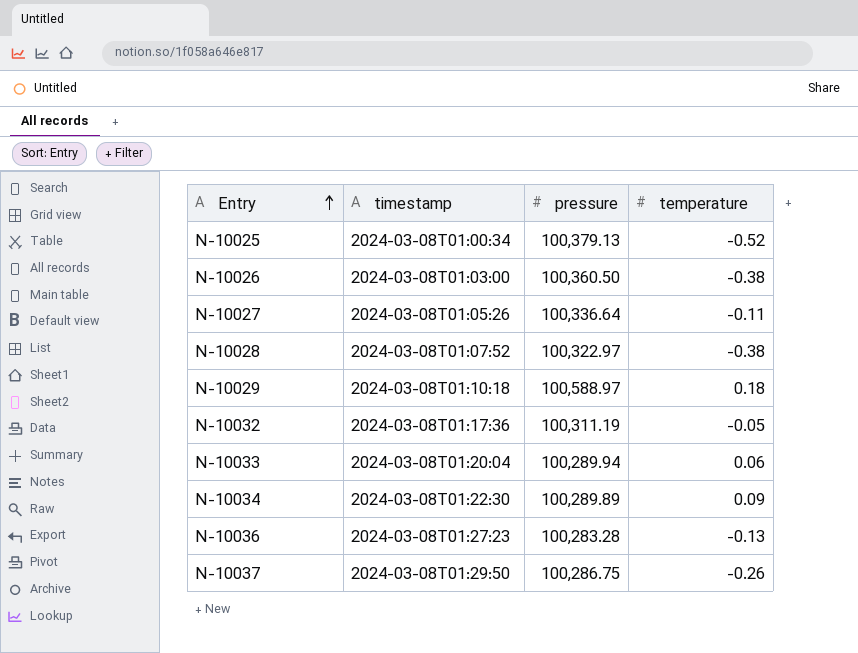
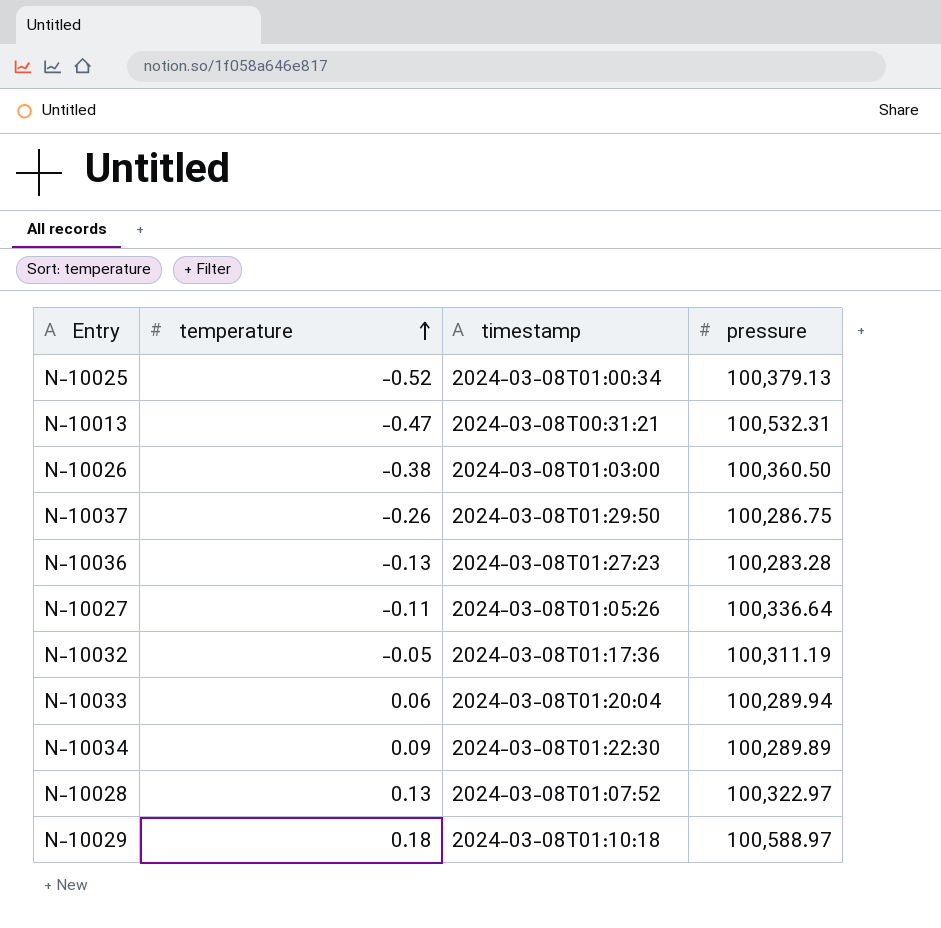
row order: Entry ascending -> temperature ascending
column temperature | position: 4 -> 2
row N-10013: none -> -0.47 | 2024-03-08T00:31:21 | 100,532.31
N-10028 | temperature: -0.38 -> 0.13

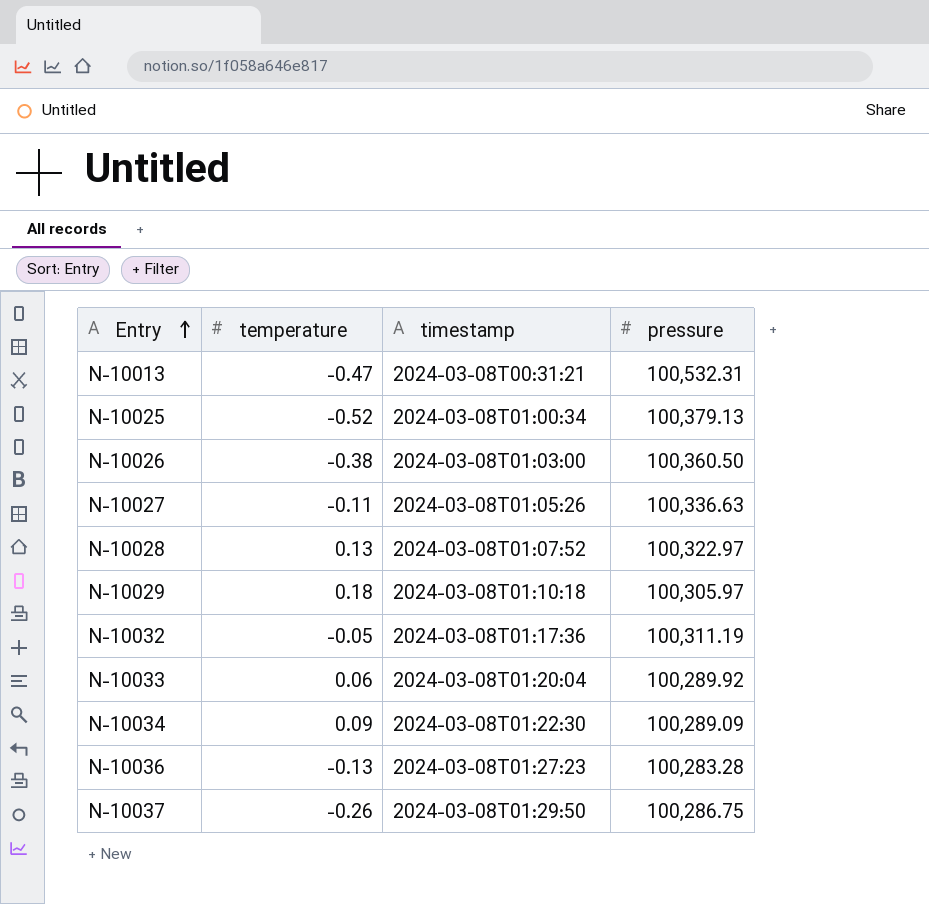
row order: temperature ascending -> Entry ascending
N-10027 | pressure: 100,336.64 -> 100,336.63
N-10029 | pressure: 100,588.97 -> 100,305.97
N-10033 | pressure: 100,289.94 -> 100,289.92
N-10034 | pressure: 100,289.89 -> 100,289.09

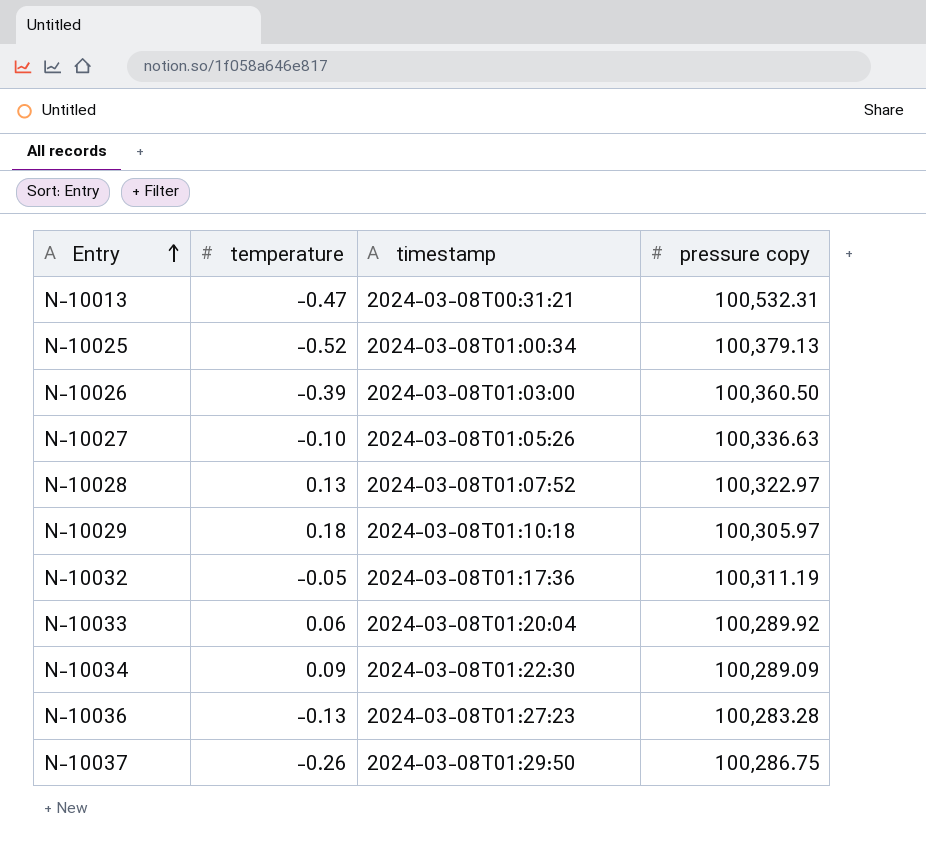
column name: pressure -> pressure copy
N-10026 | temperature: -0.38 -> -0.39
N-10027 | temperature: -0.11 -> -0.10

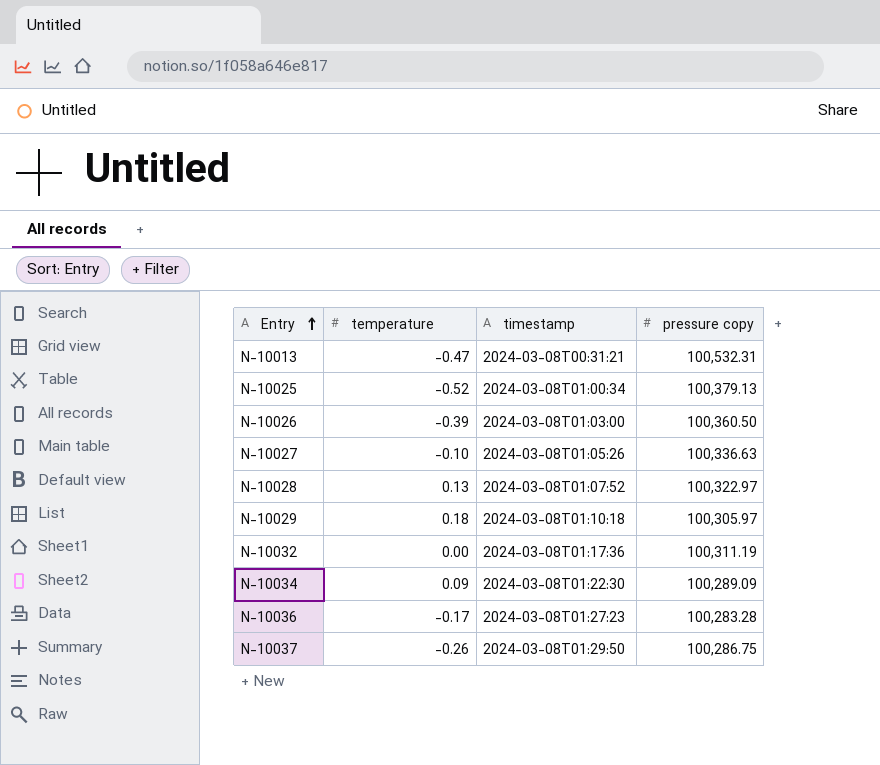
row N-10033: 0.06 | 2024-03-08T01:20:04 | 100,289.92 -> none
N-10032 | temperature: -0.05 -> 0.00
N-10036 | temperature: -0.13 -> -0.17

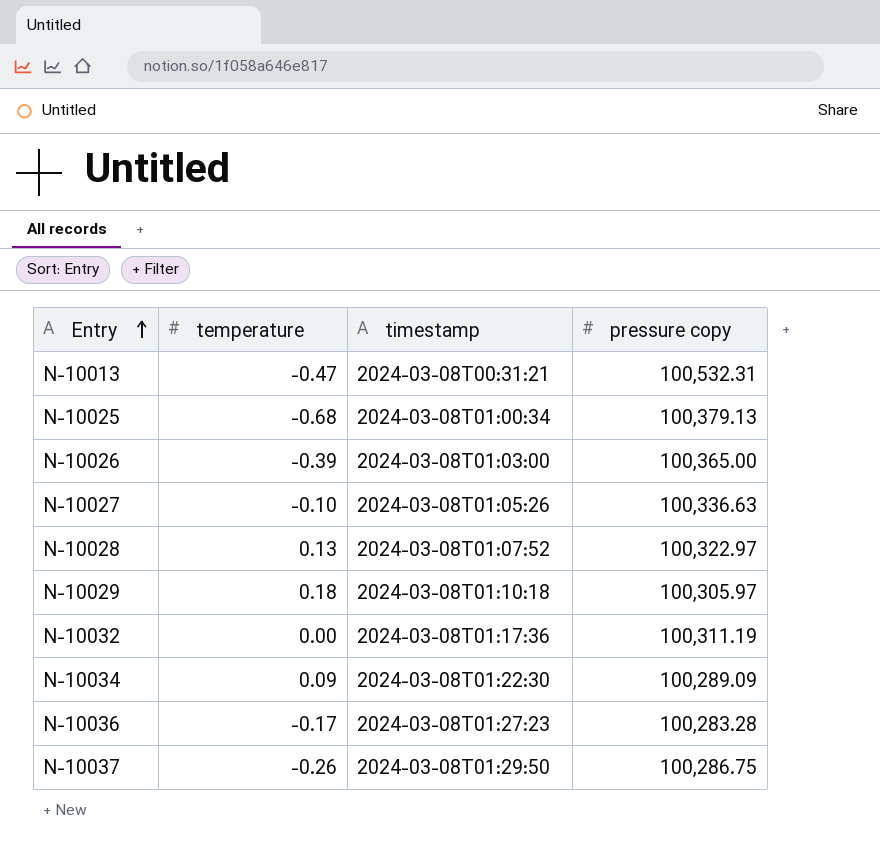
N-10025 | temperature: -0.52 -> -0.68
N-10026 | pressure copy: 100,360.50 -> 100,365.00

